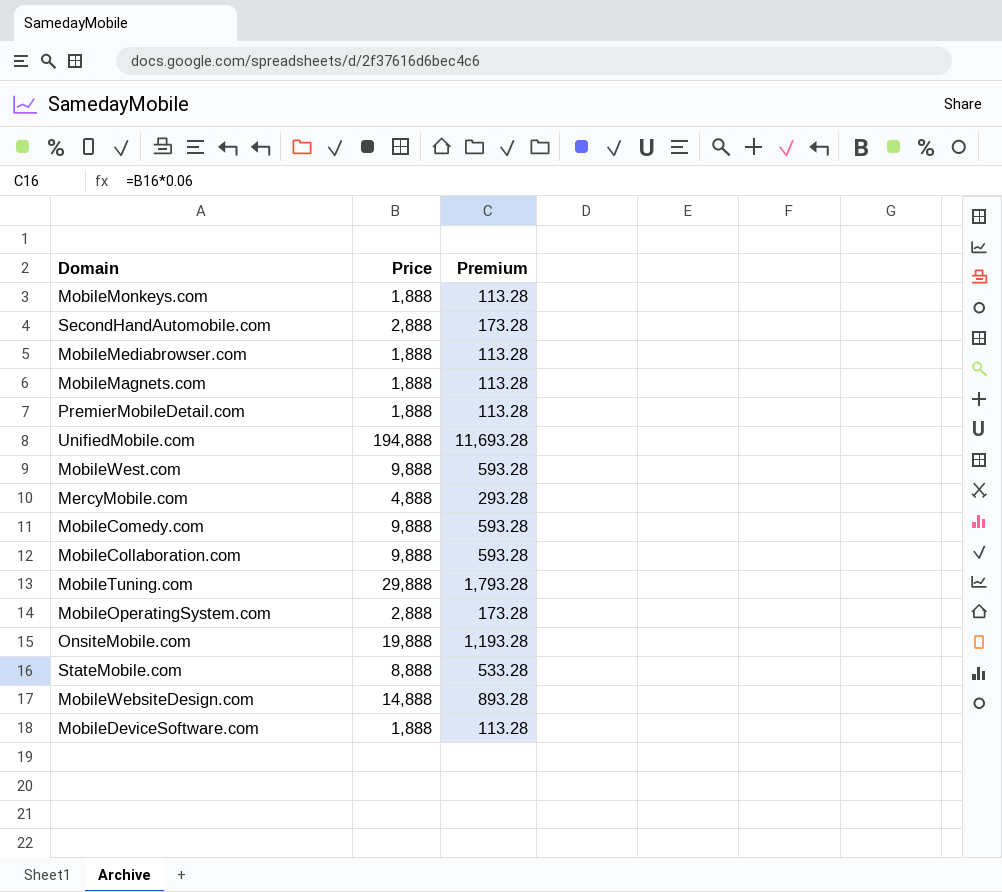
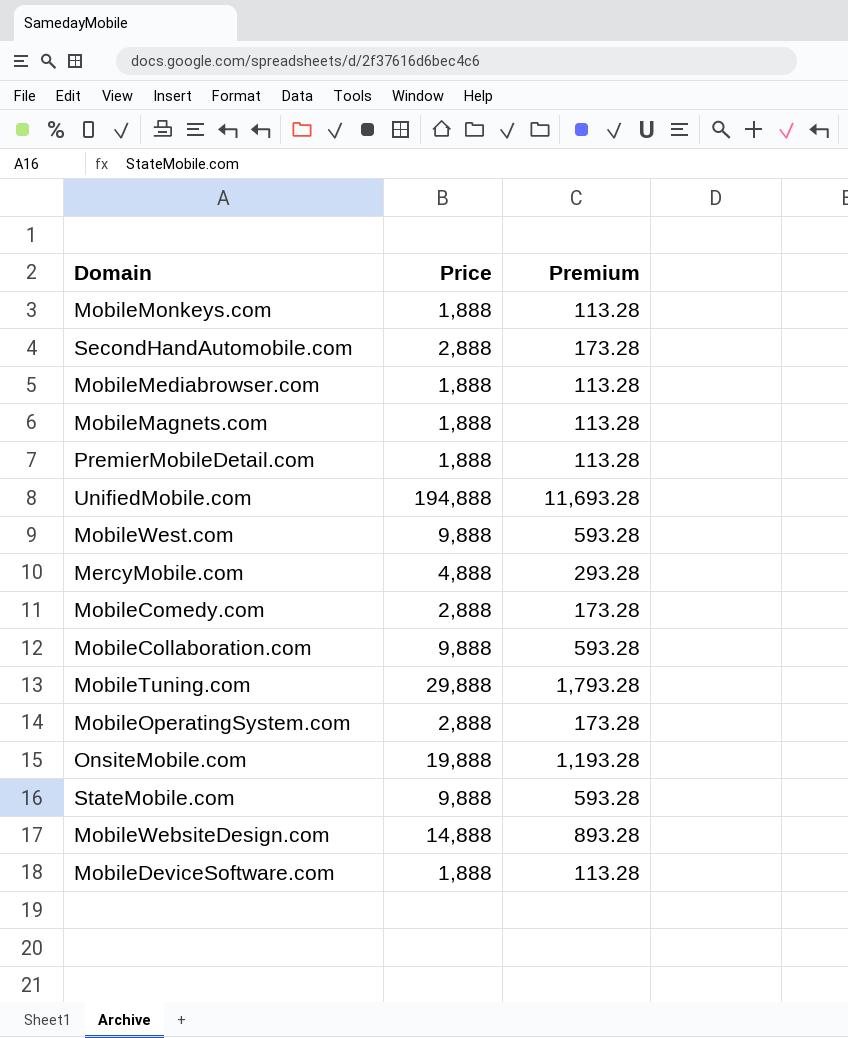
MobileComedy.com | Price: 9,888 -> 2,888
MobileComedy.com | Premium: 593.28 -> 173.28
StateMobile.com | Price: 8,888 -> 9,888
StateMobile.com | Premium: 533.28 -> 593.28

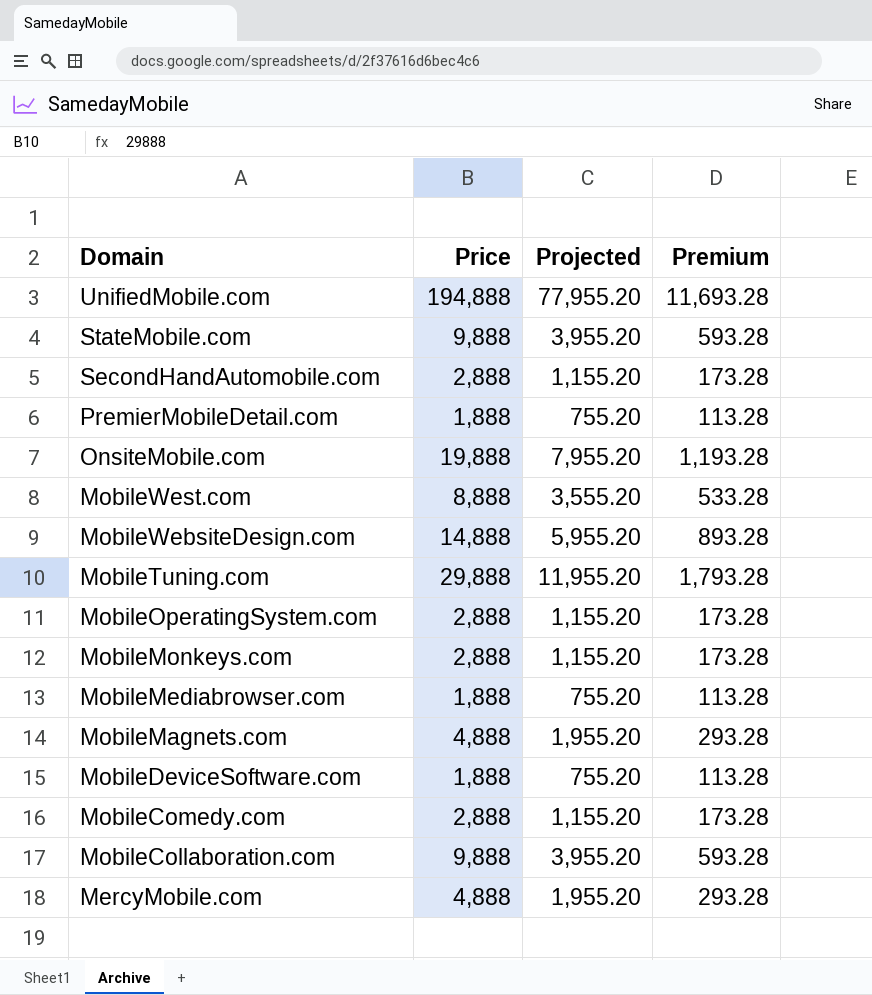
row order: none -> Domain descending
column Projected | formula: none -> [Price] * 0.4
MobileWest.com | Price: 9,888 -> 8,888
MobileWest.com | Premium: 593.28 -> 533.28
MobileMonkeys.com | Price: 1,888 -> 2,888
MobileMonkeys.com | Premium: 113.28 -> 173.28
MobileMagnets.com | Price: 1,888 -> 4,888
MobileMagnets.com | Premium: 113.28 -> 293.28

